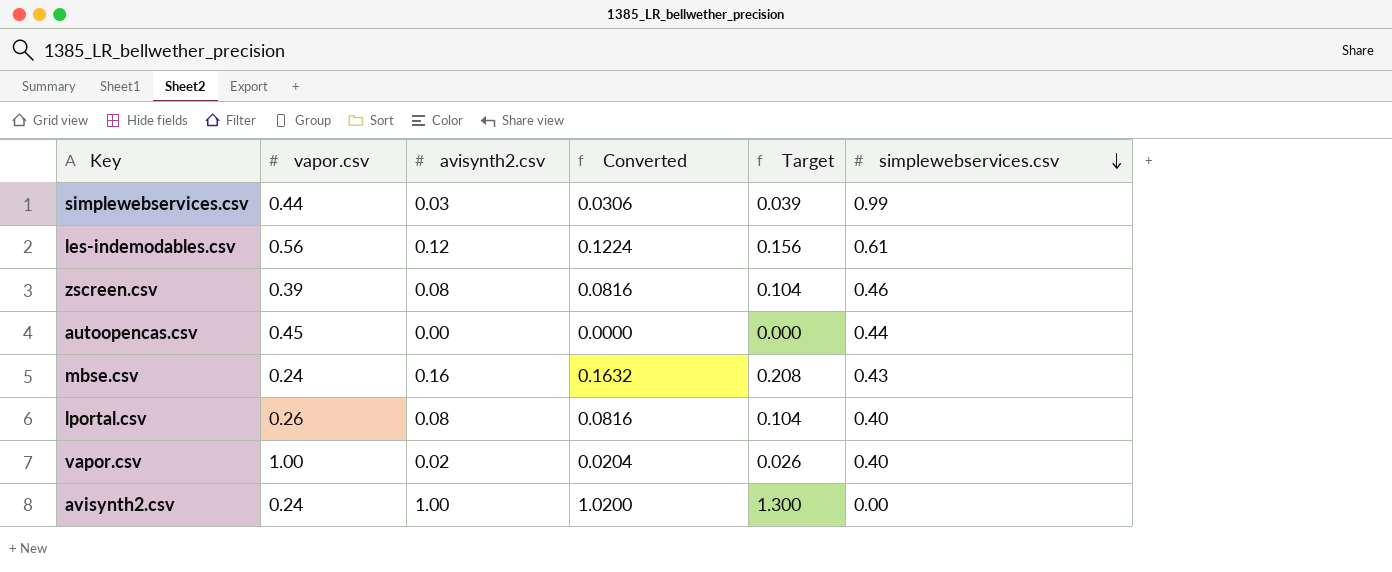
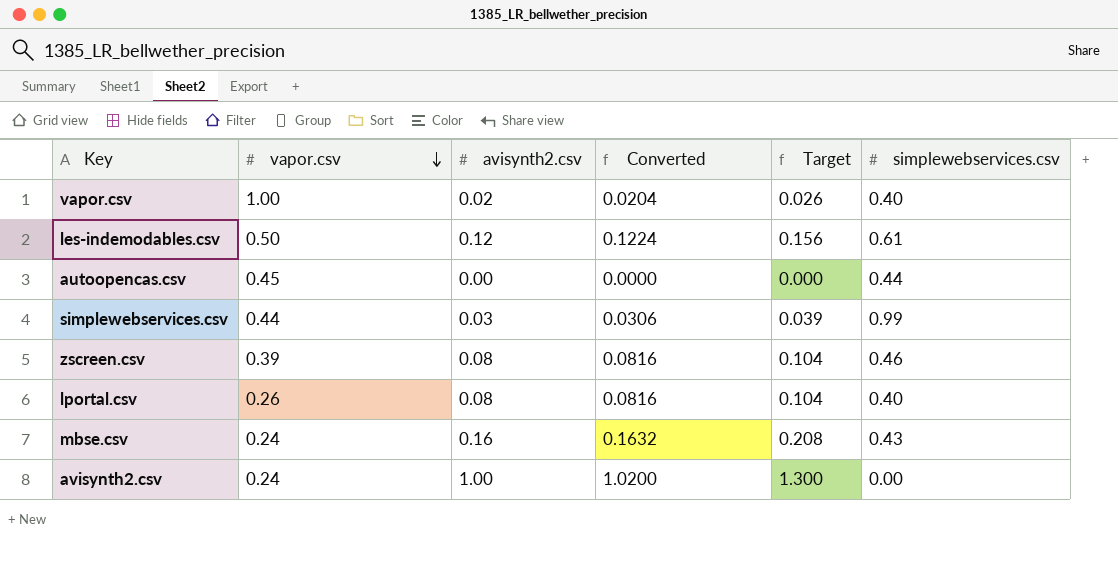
row order: simplewebservices.csv descending -> vapor.csv descending
les-indemodables.csv | vapor.csv: 0.56 -> 0.50

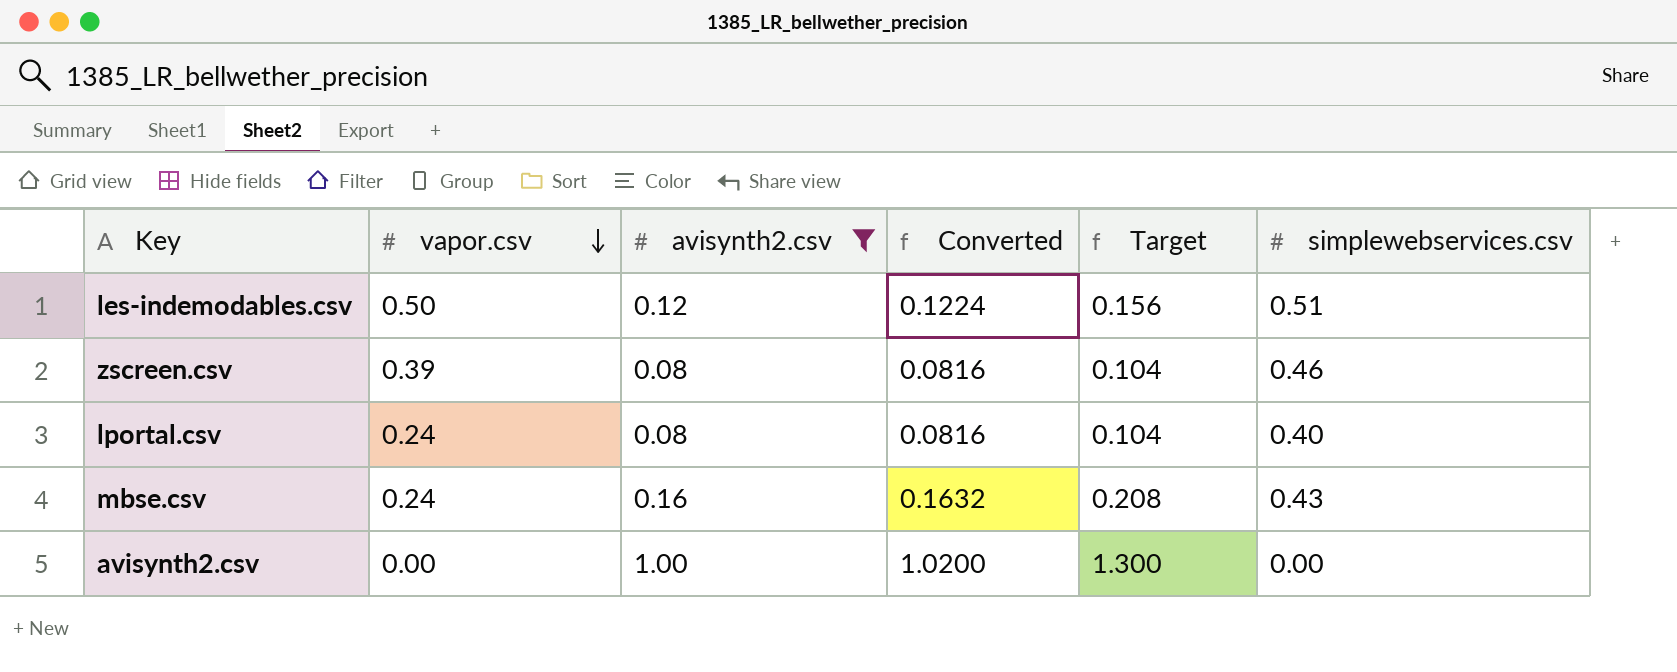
filter: none -> avisynth2.csv >= 0.08
les-indemodables.csv | simplewebservices.csv: 0.61 -> 0.51
lportal.csv | vapor.csv: 0.26 -> 0.24
avisynth2.csv | vapor.csv: 0.24 -> 0.00

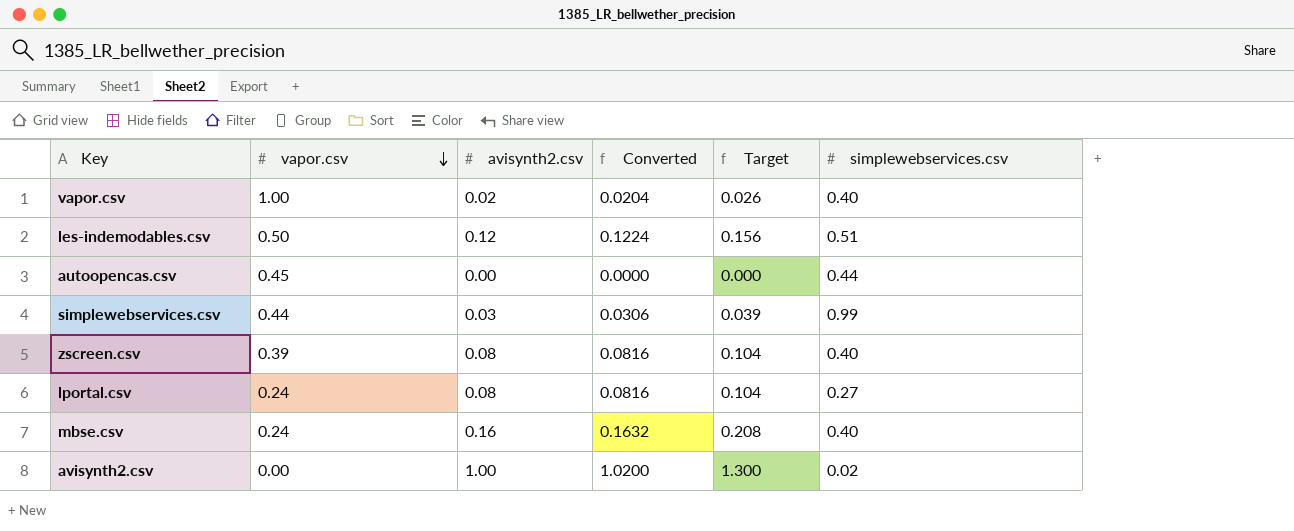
filter: avisynth2.csv >= 0.08 -> none
zscreen.csv | simplewebservices.csv: 0.46 -> 0.40
lportal.csv | simplewebservices.csv: 0.40 -> 0.27
mbse.csv | simplewebservices.csv: 0.43 -> 0.40
avisynth2.csv | simplewebservices.csv: 0.00 -> 0.02

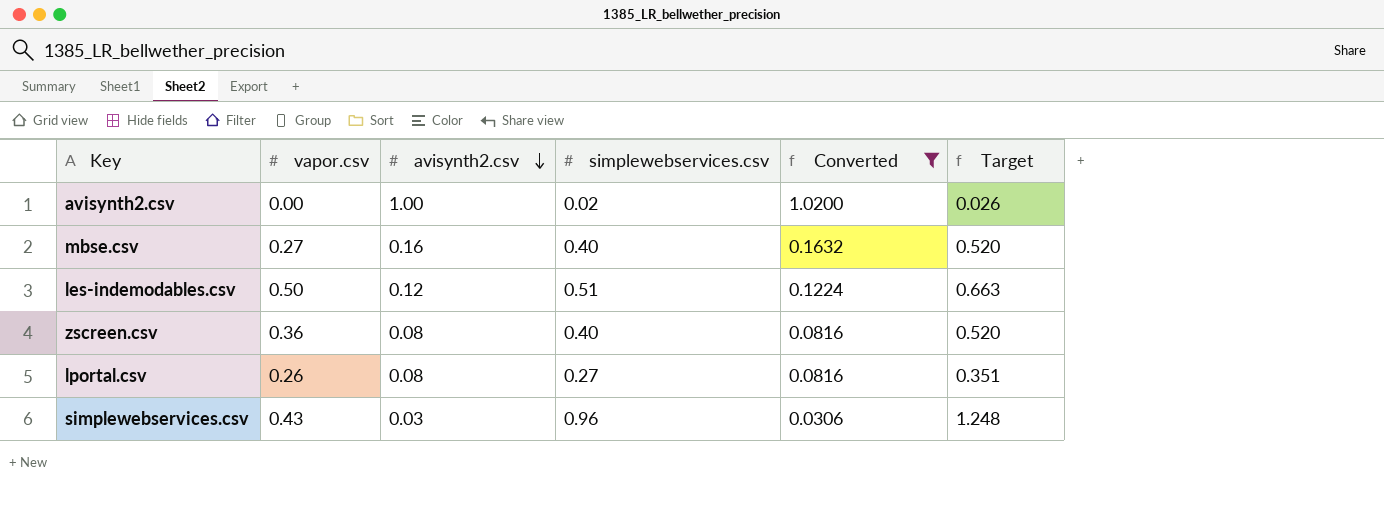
filter: none -> Converted >= 0.0306
row order: vapor.csv descending -> avisynth2.csv descending
column simplewebservices.csv | position: 6 -> 4
column Target | formula: [avisynth2.csv] * 1.3 -> [simplewebservices.csv] * 1.3
mbse.csv | vapor.csv: 0.24 -> 0.27
zscreen.csv | vapor.csv: 0.39 -> 0.36
lportal.csv | vapor.csv: 0.24 -> 0.26
simplewebservices.csv | vapor.csv: 0.44 -> 0.43
simplewebservices.csv | simplewebservices.csv: 0.99 -> 0.96

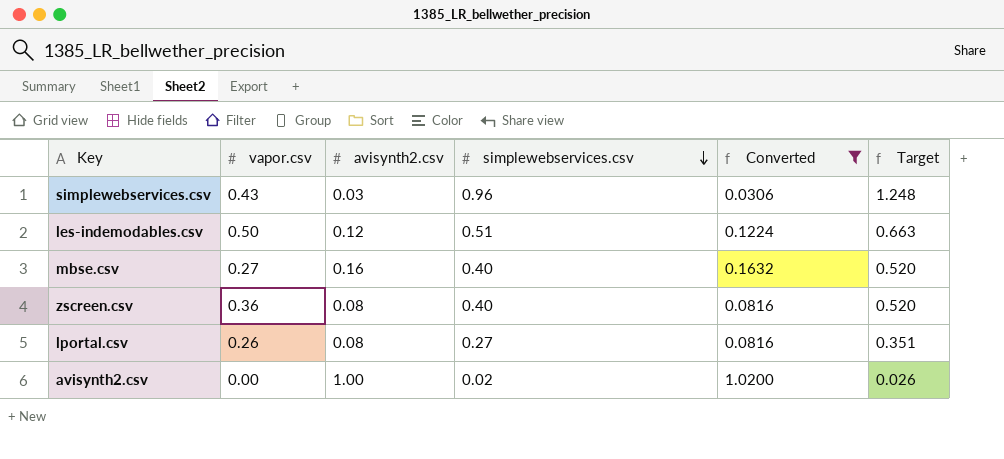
row order: avisynth2.csv descending -> simplewebservices.csv descending

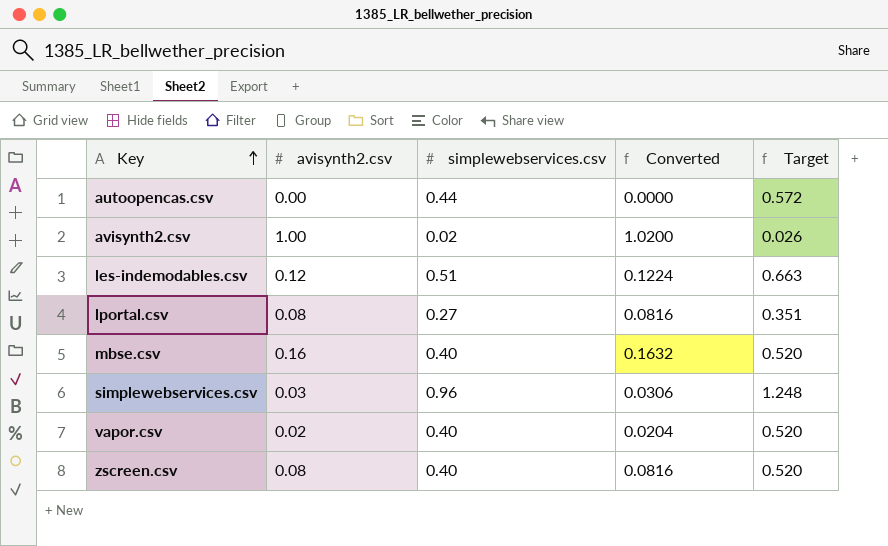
filter: Converted >= 0.0306 -> none
row order: simplewebservices.csv descending -> Key ascending
column vapor.csv | position: 2 -> none

